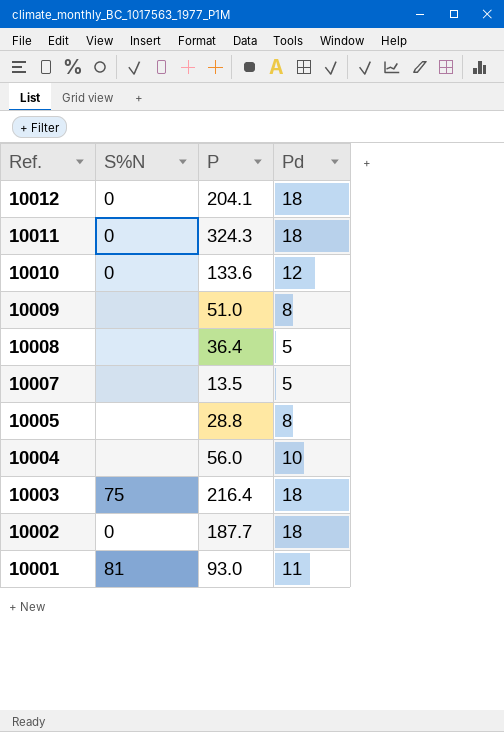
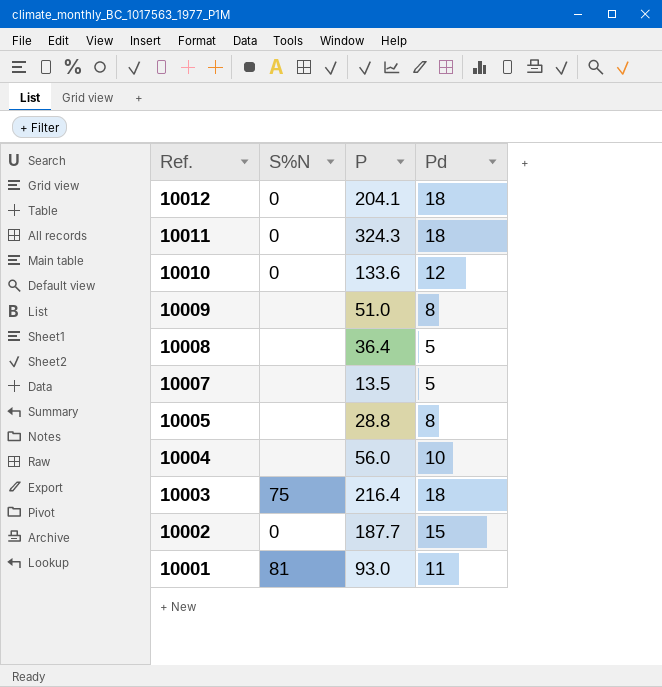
10002 | Pd: 18 -> 15

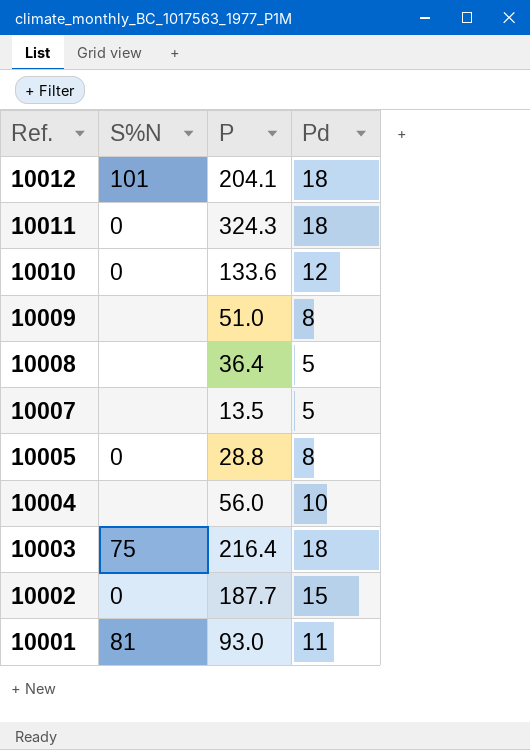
10012 | S%N: 0 -> 101
10005 | S%N: none -> 0

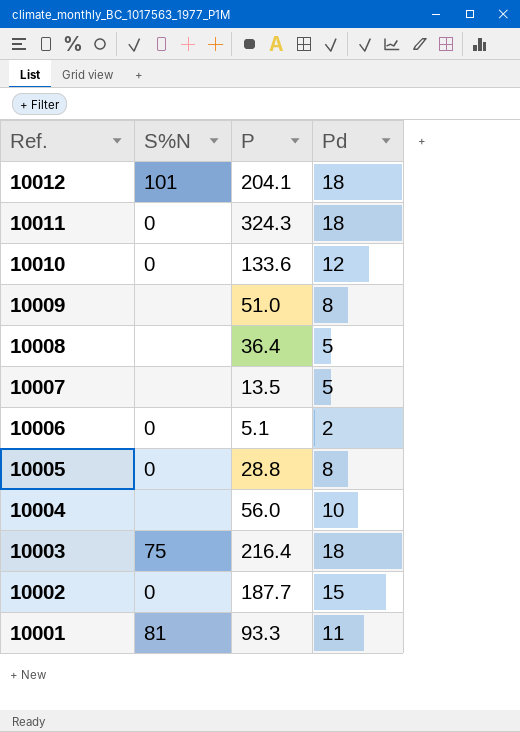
row 10006: none -> 0 | 5.1 | 2
10001 | P: 93.0 -> 93.3

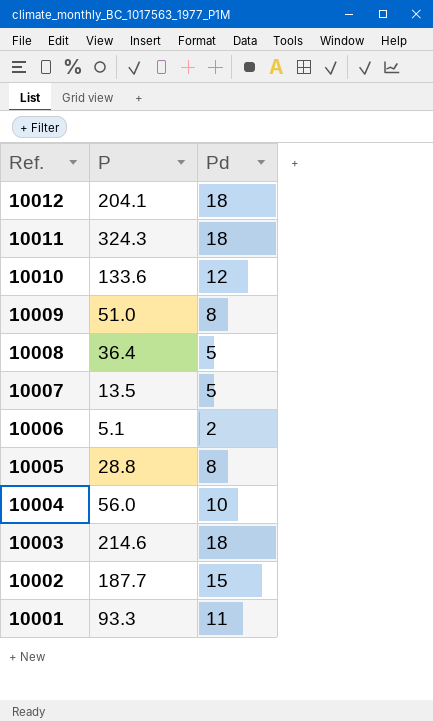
column S%N | position: 2 -> none
10003 | P: 216.4 -> 214.6

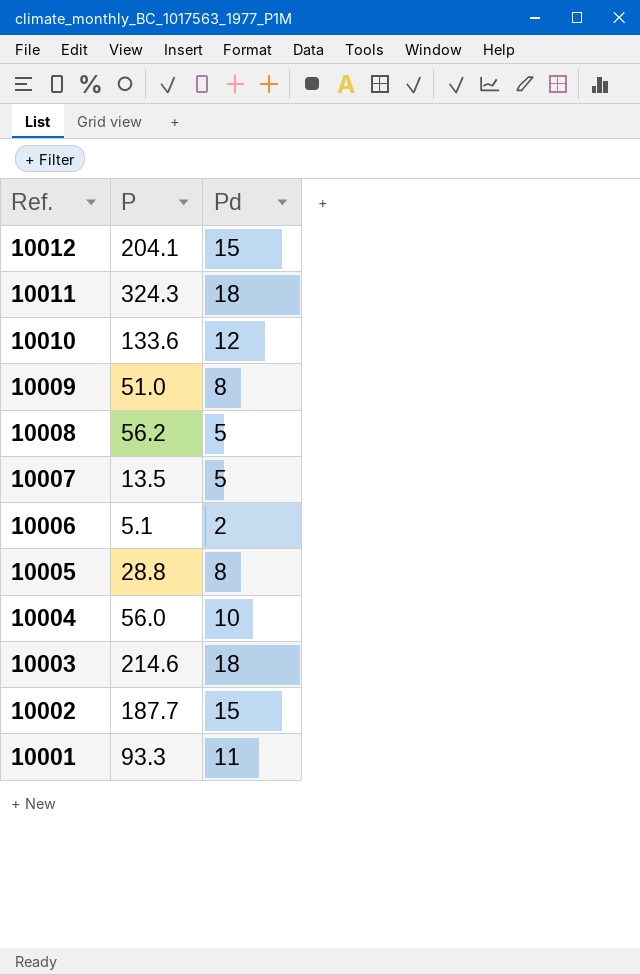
10012 | Pd: 18 -> 15
10008 | P: 36.4 -> 56.2

